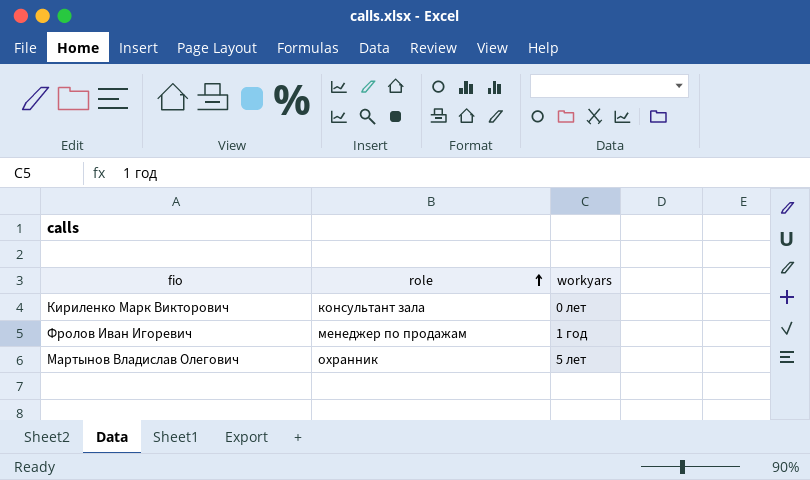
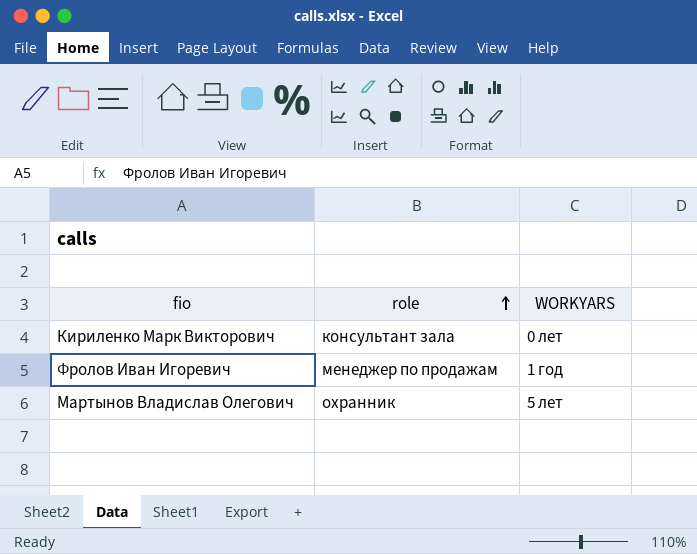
column name: workyars -> WORKYARS

